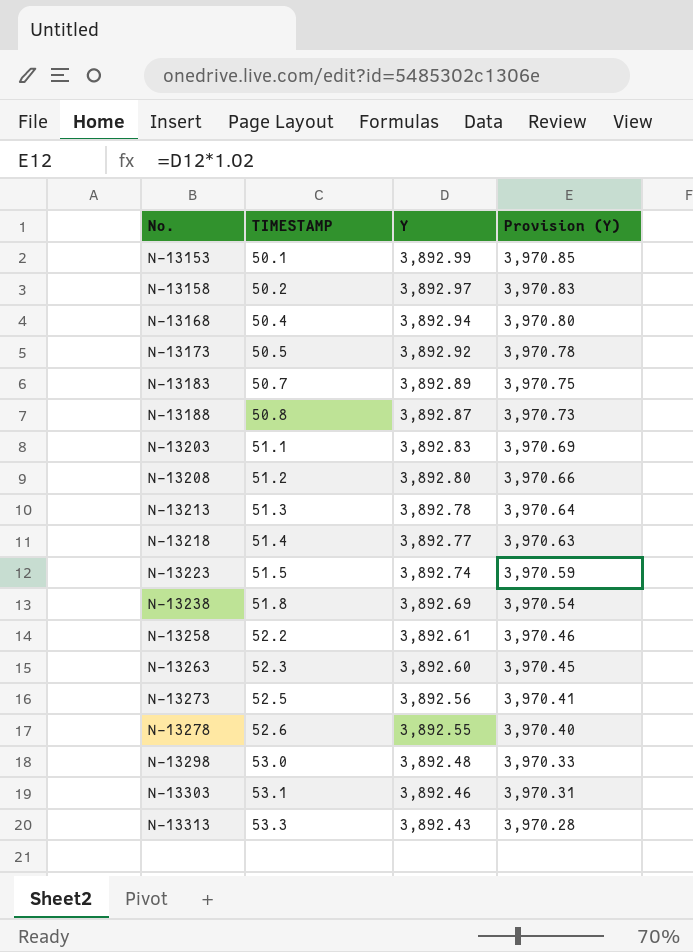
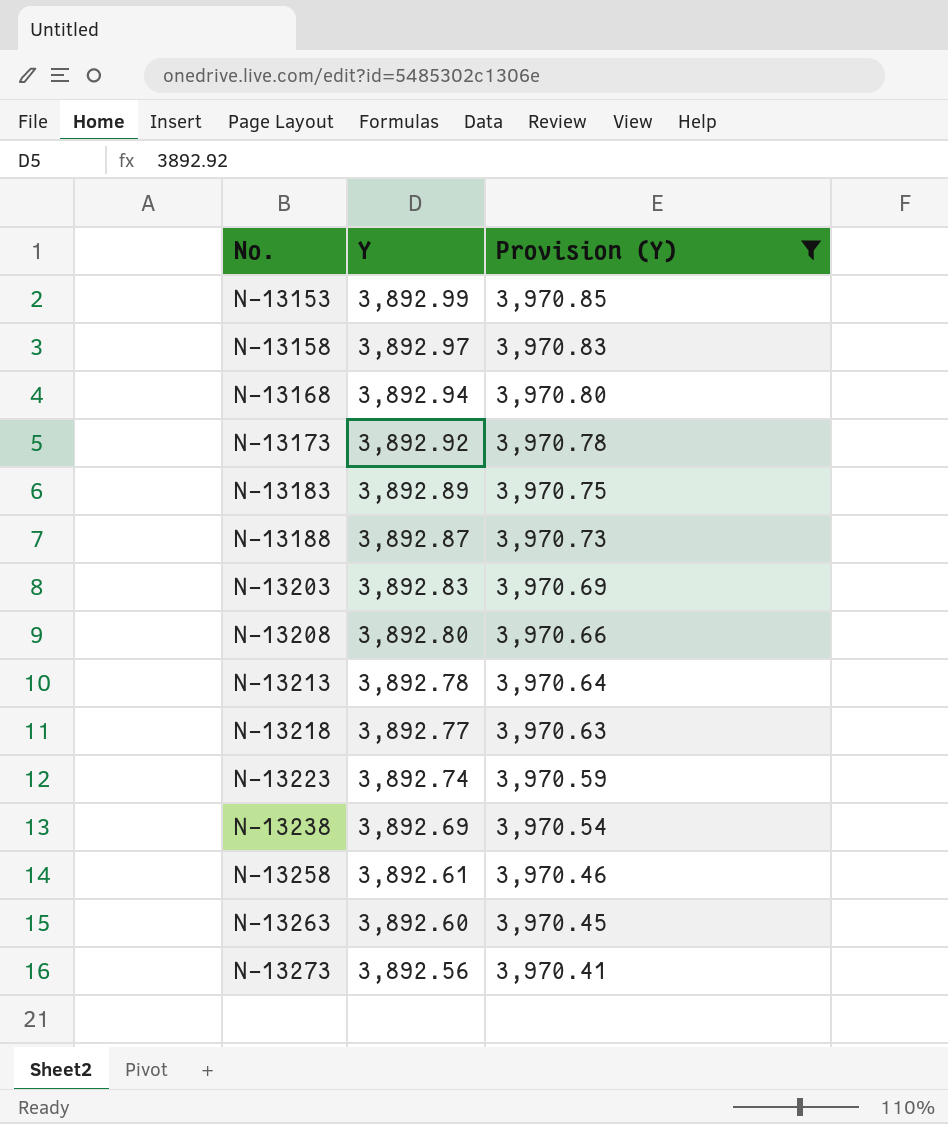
filter: none -> Provision (Y) >= 3,970.41
column TIMESTAMP | position: 2 -> none

